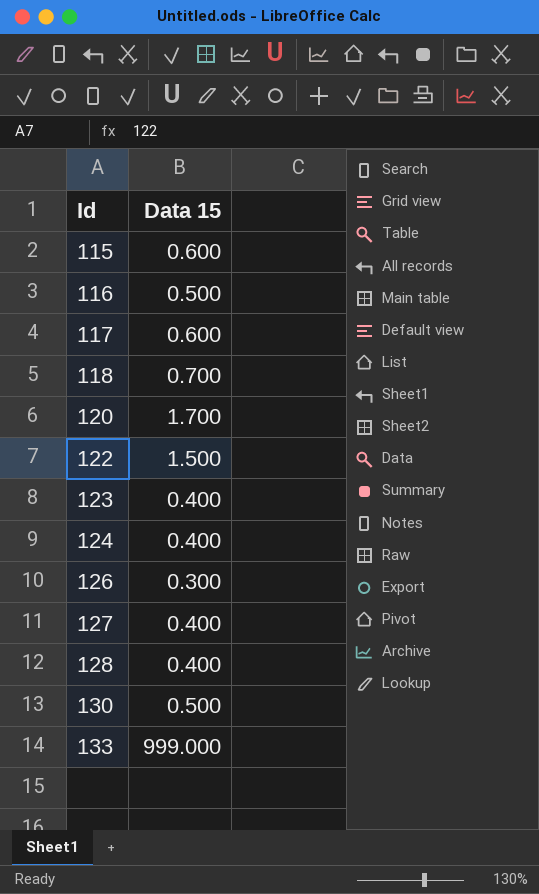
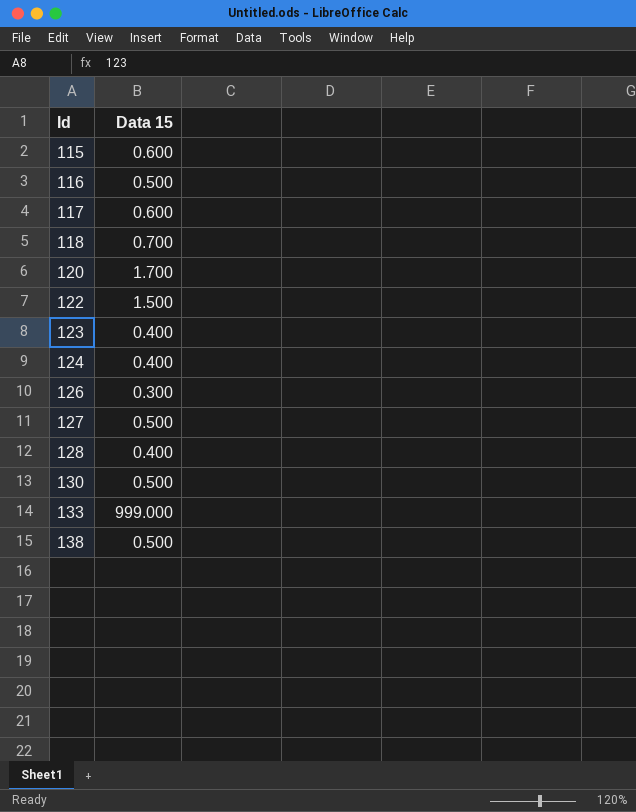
127 | Data 15: 0.400 -> 0.500
row 138: none -> 0.500

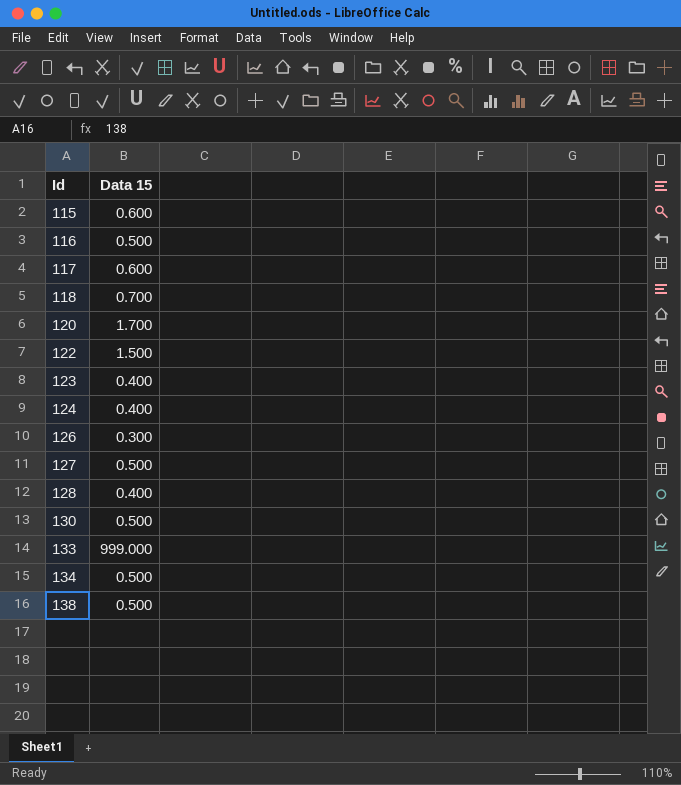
row 134: none -> 0.500

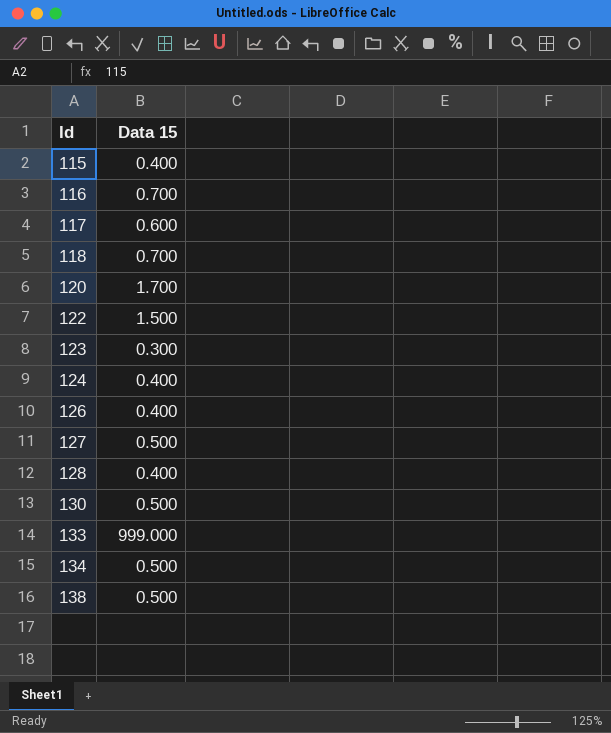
115 | Data 15: 0.600 -> 0.400
116 | Data 15: 0.500 -> 0.700
123 | Data 15: 0.400 -> 0.300
126 | Data 15: 0.300 -> 0.400

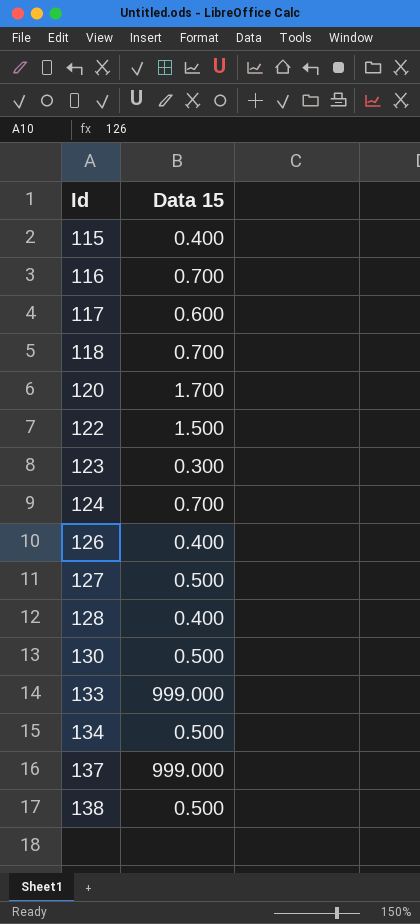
124 | Data 15: 0.400 -> 0.700
row 137: none -> 999.000

